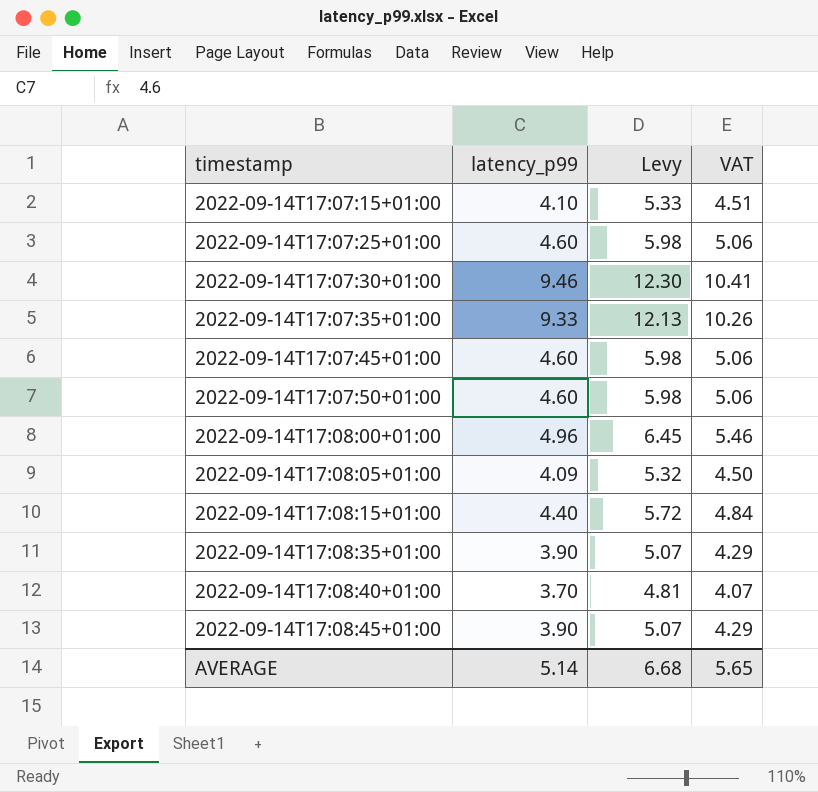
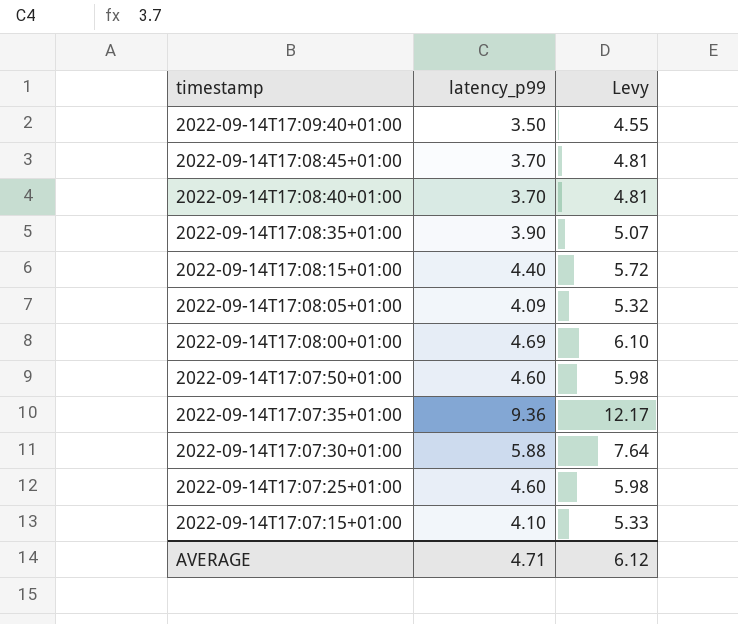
row order: timestamp ascending -> timestamp descending
column VAT | formula: [latency_p99] * 1.1 -> none
row 2022-09-14T17:07:45+01:00: 4.60 | 5.98 | 5.06 -> none
row 2022-09-14T17:09:40+01:00: none -> 3.50 | 4.55
2022-09-14T17:08:45+01:00 | latency_p99: 3.90 -> 3.70
2022-09-14T17:08:45+01:00 | Levy: 5.07 -> 4.81
2022-09-14T17:08:00+01:00 | latency_p99: 4.96 -> 4.69
2022-09-14T17:08:00+01:00 | Levy: 6.45 -> 6.10
2022-09-14T17:07:35+01:00 | latency_p99: 9.33 -> 9.36
2022-09-14T17:07:35+01:00 | Levy: 12.13 -> 12.17
2022-09-14T17:07:30+01:00 | latency_p99: 9.46 -> 5.88
2022-09-14T17:07:30+01:00 | Levy: 12.30 -> 7.64
AVERAGE | latency_p99: 5.14 -> 4.71
AVERAGE | Levy: 6.68 -> 6.12

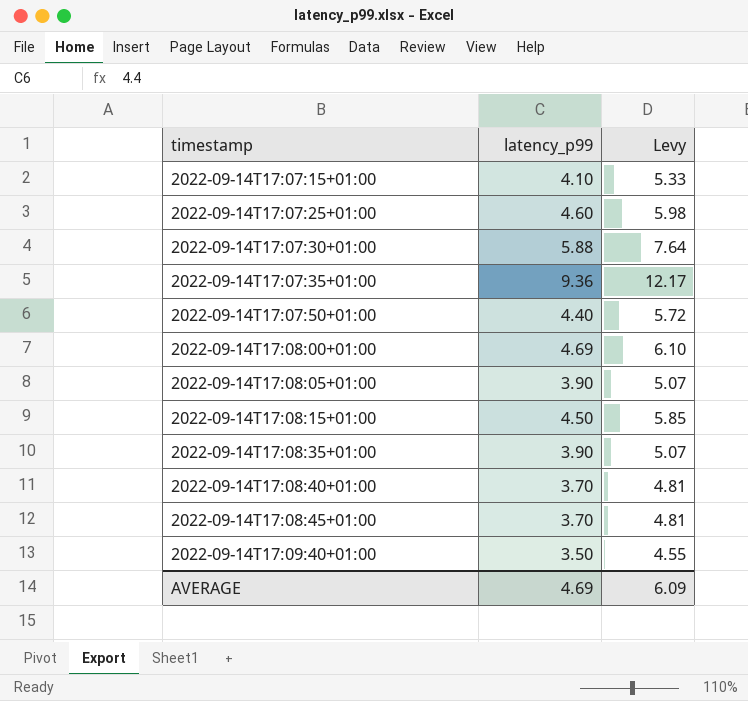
row order: timestamp descending -> timestamp ascending
2022-09-14T17:07:50+01:00 | latency_p99: 4.60 -> 4.40
2022-09-14T17:07:50+01:00 | Levy: 5.98 -> 5.72
2022-09-14T17:08:05+01:00 | latency_p99: 4.09 -> 3.90
2022-09-14T17:08:05+01:00 | Levy: 5.32 -> 5.07
2022-09-14T17:08:15+01:00 | latency_p99: 4.40 -> 4.50
2022-09-14T17:08:15+01:00 | Levy: 5.72 -> 5.85
AVERAGE | latency_p99: 4.71 -> 4.69
AVERAGE | Levy: 6.12 -> 6.09

